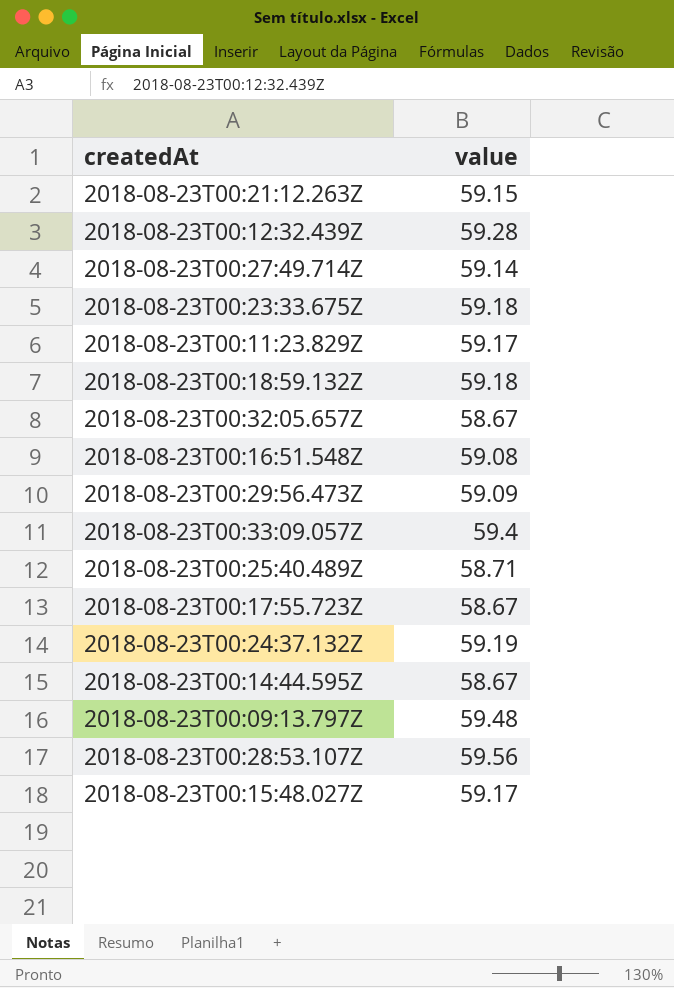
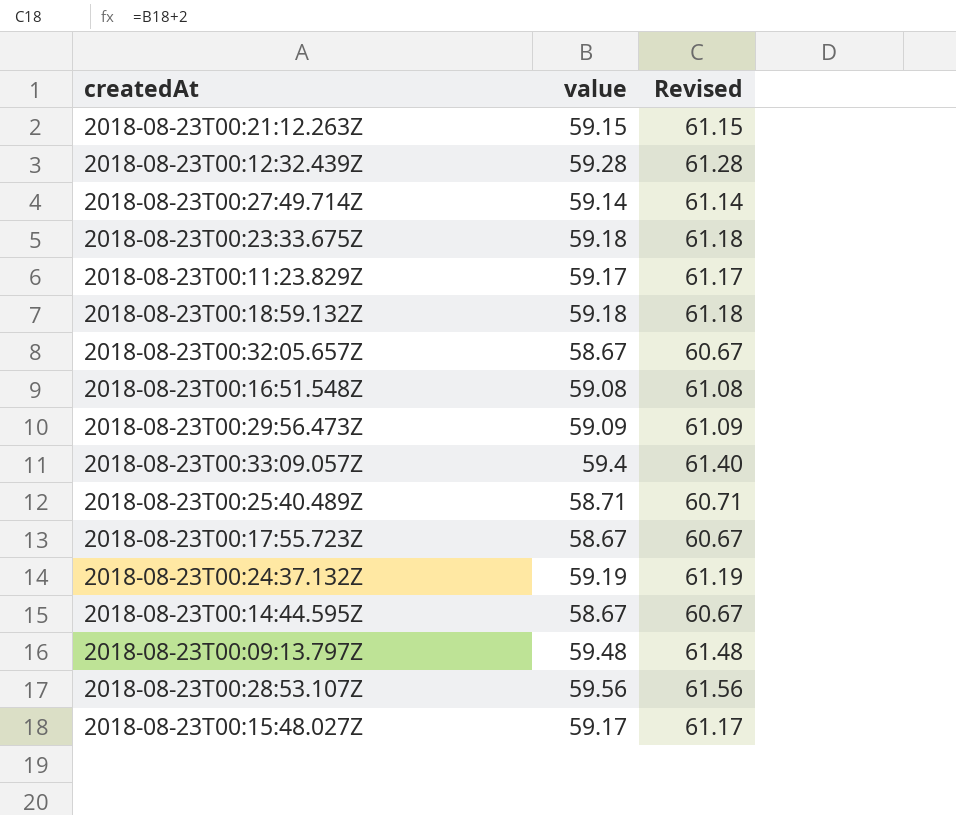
column Revised | formula: none -> [value] + 2

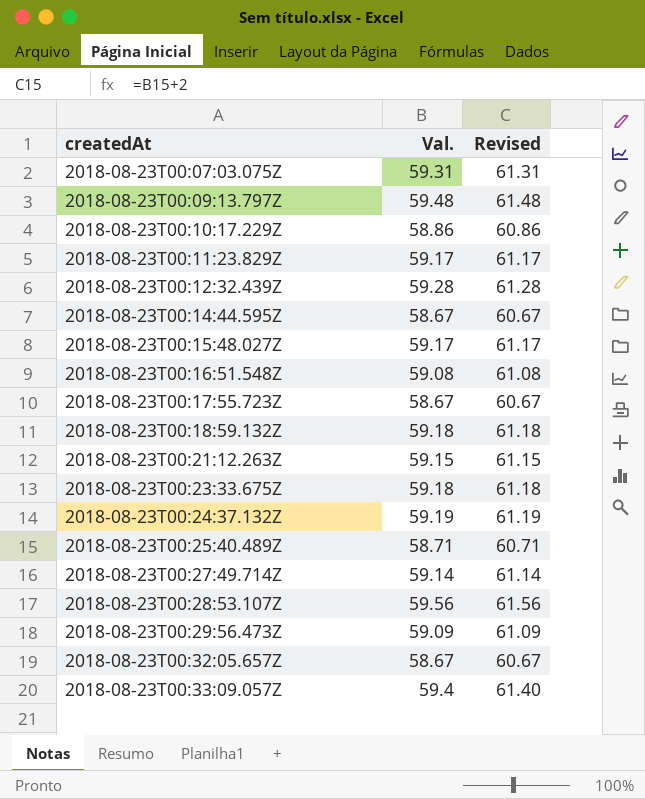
row order: none -> createdAt ascending
column name: value -> Val.
row 2018-08-23T00:07:03.075Z: none -> 59.31 | 61.31
row 2018-08-23T00:10:17.229Z: none -> 58.86 | 60.86

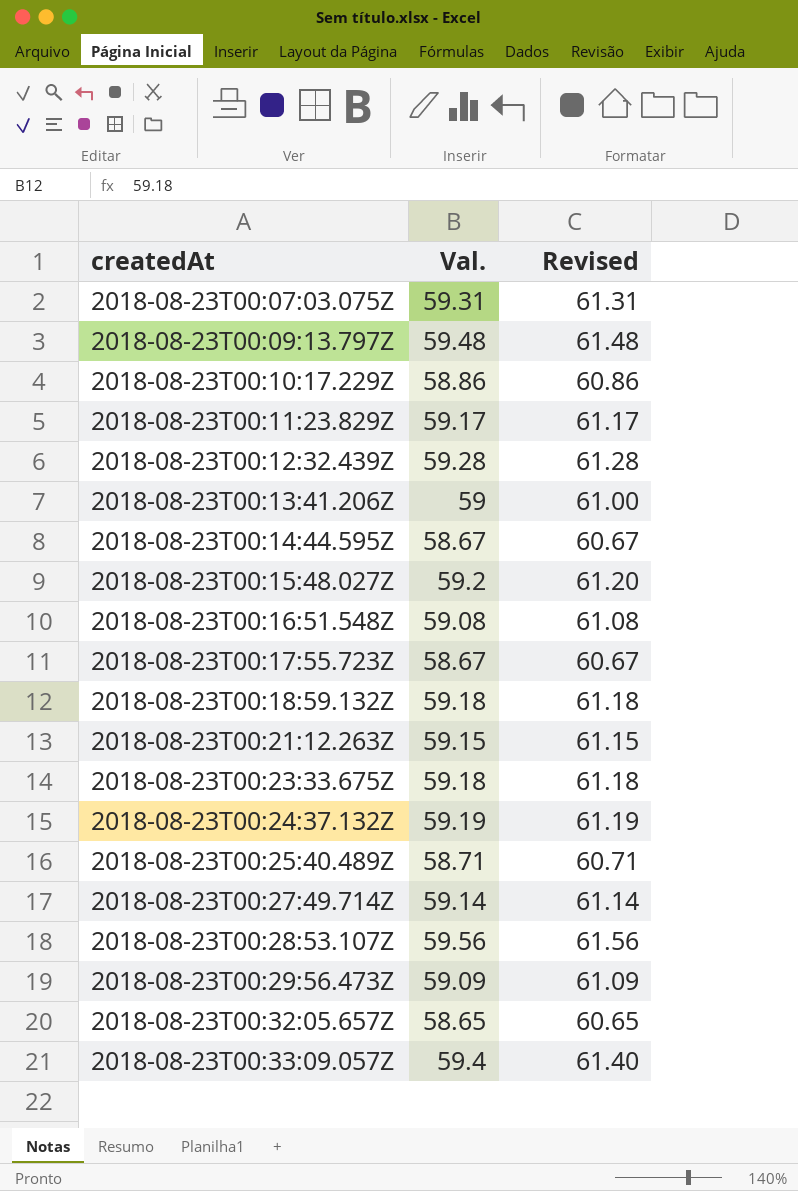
row 2018-08-23T00:13:41.206Z: none -> 59 | 61.00
2018-08-23T00:15:48.027Z | Val.: 59.17 -> 59.2
2018-08-23T00:15:48.027Z | Revised: 61.17 -> 61.20
2018-08-23T00:32:05.657Z | Val.: 58.67 -> 58.65
2018-08-23T00:32:05.657Z | Revised: 60.67 -> 60.65

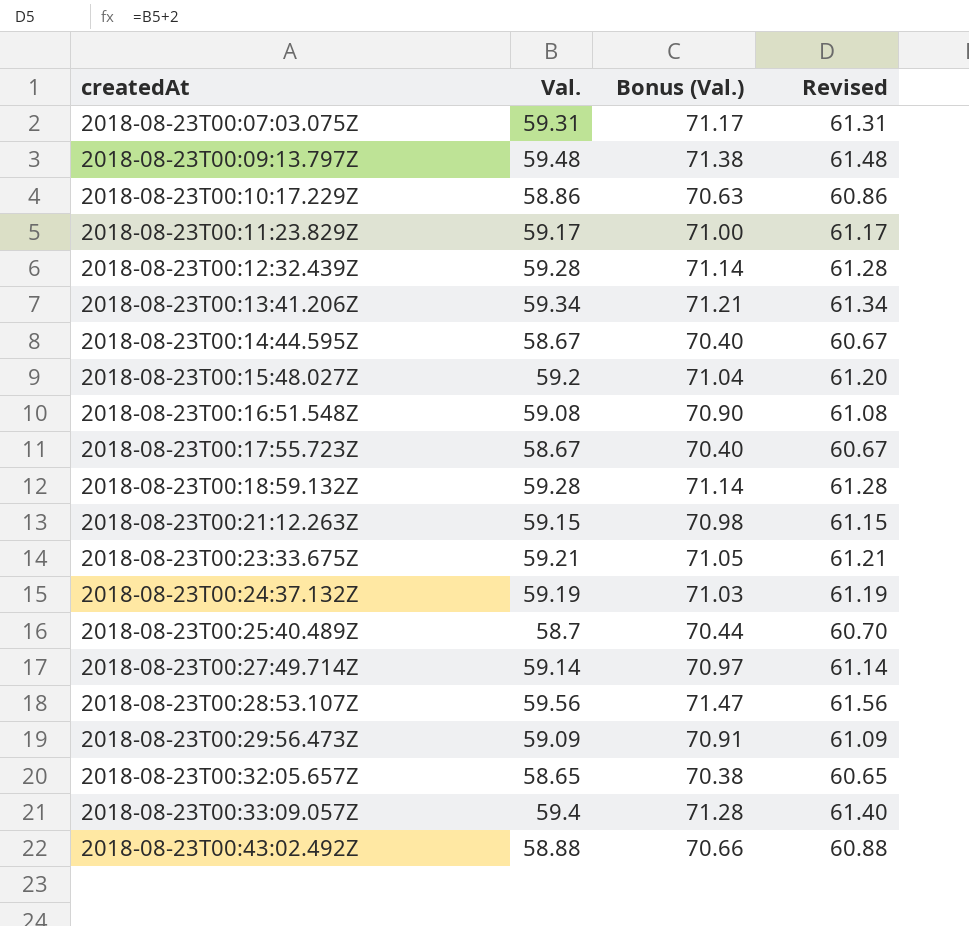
column Bonus (Val.) | formula: none -> [Val.] * 1.2
2018-08-23T00:13:41.206Z | Val.: 59 -> 59.34
2018-08-23T00:13:41.206Z | Revised: 61.00 -> 61.34
2018-08-23T00:18:59.132Z | Val.: 59.18 -> 59.28
2018-08-23T00:18:59.132Z | Revised: 61.18 -> 61.28
2018-08-23T00:23:33.675Z | Val.: 59.18 -> 59.21
2018-08-23T00:23:33.675Z | Revised: 61.18 -> 61.21
2018-08-23T00:25:40.489Z | Val.: 58.71 -> 58.7
2018-08-23T00:25:40.489Z | Revised: 60.71 -> 60.70
row 2018-08-23T00:43:02.492Z: none -> 58.88 | 70.66 | 60.88

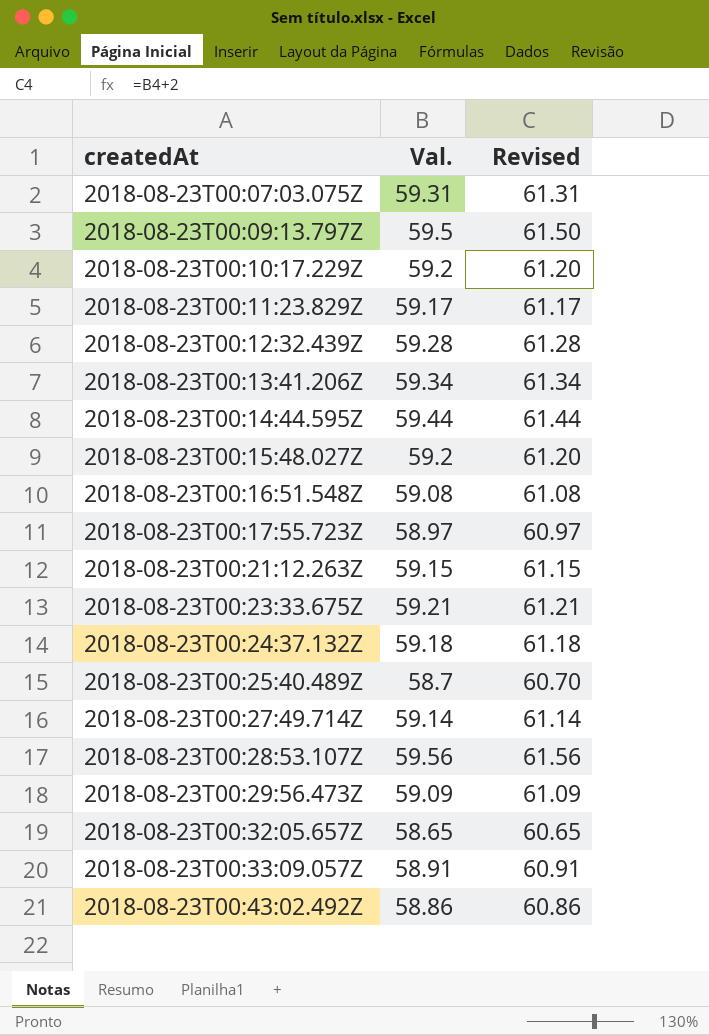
column Bonus (Val.) | formula: [Val.] * 1.2 -> none
row 2018-08-23T00:18:59.132Z: 59.28 | 71.14 | 61.28 -> none
2018-08-23T00:09:13.797Z | Val.: 59.48 -> 59.5
2018-08-23T00:09:13.797Z | Revised: 61.48 -> 61.50
2018-08-23T00:10:17.229Z | Val.: 58.86 -> 59.2
2018-08-23T00:10:17.229Z | Revised: 60.86 -> 61.20
2018-08-23T00:14:44.595Z | Val.: 58.67 -> 59.44
2018-08-23T00:14:44.595Z | Revised: 60.67 -> 61.44
2018-08-23T00:17:55.723Z | Val.: 58.67 -> 58.97
2018-08-23T00:17:55.723Z | Revised: 60.67 -> 60.97
2018-08-23T00:24:37.132Z | Val.: 59.19 -> 59.18
2018-08-23T00:24:37.132Z | Revised: 61.19 -> 61.18
2018-08-23T00:33:09.057Z | Val.: 59.4 -> 58.91
2018-08-23T00:33:09.057Z | Revised: 61.40 -> 60.91
2018-08-23T00:43:02.492Z | Val.: 58.88 -> 58.86
2018-08-23T00:43:02.492Z | Revised: 60.88 -> 60.86

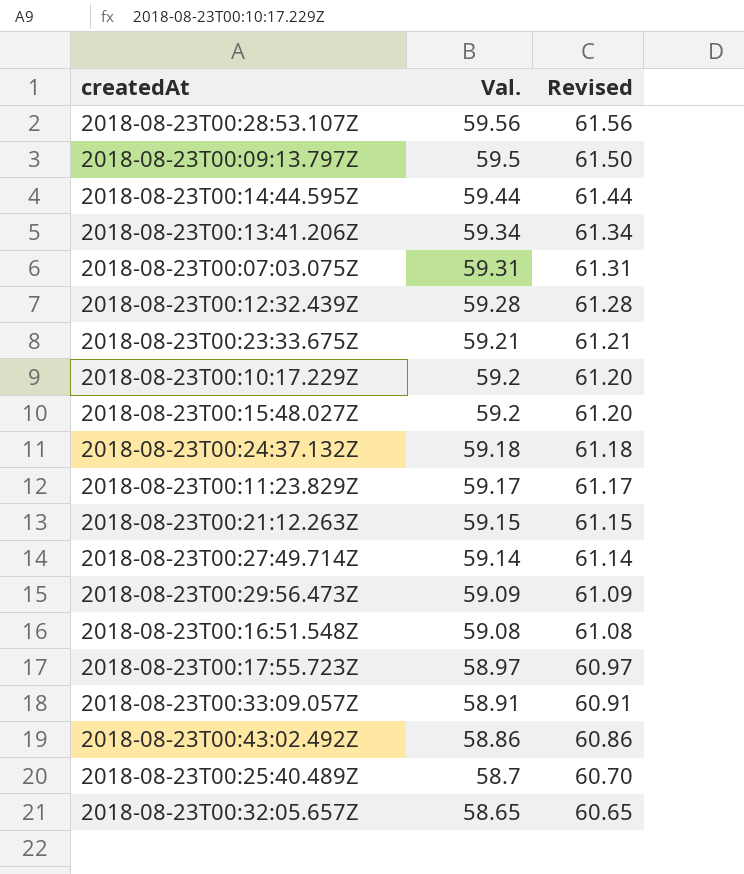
row order: createdAt ascending -> Val. descending

